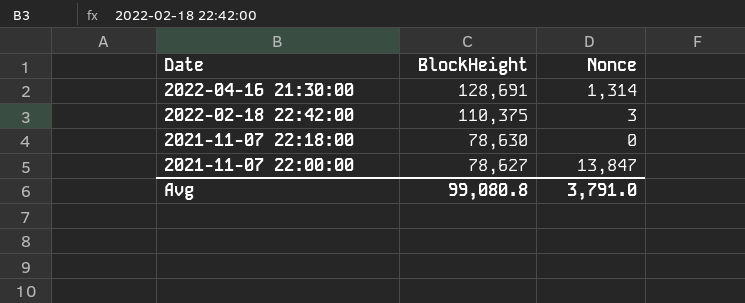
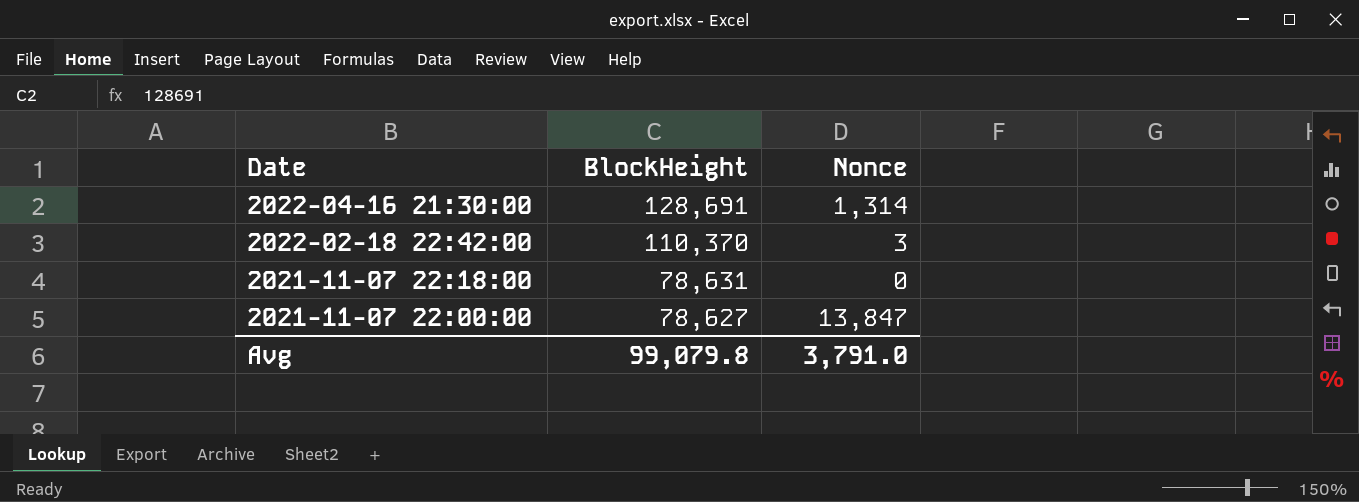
2022-02-18 22:42:00 | BlockHeight: 110,375 -> 110,370
2021-11-07 22:18:00 | BlockHeight: 78,630 -> 78,631
Avg | BlockHeight: 99,080.8 -> 99,079.8

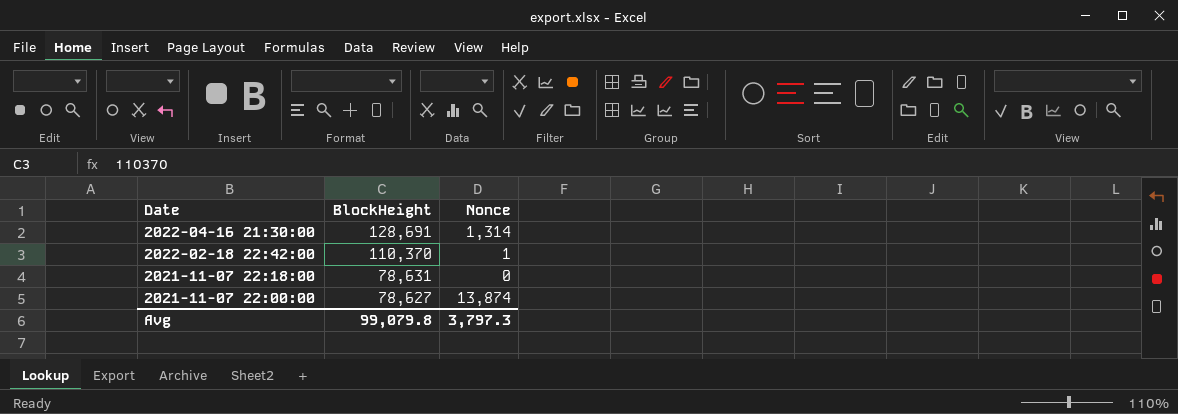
2022-02-18 22:42:00 | Nonce: 3 -> 1
2021-11-07 22:00:00 | Nonce: 13,847 -> 13,874
Avg | Nonce: 3,791.0 -> 3,797.3

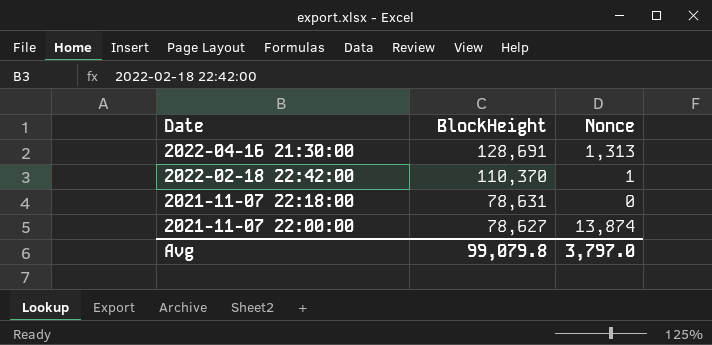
2022-04-16 21:30:00 | Nonce: 1,314 -> 1,313
Avg | Nonce: 3,797.3 -> 3,797.0

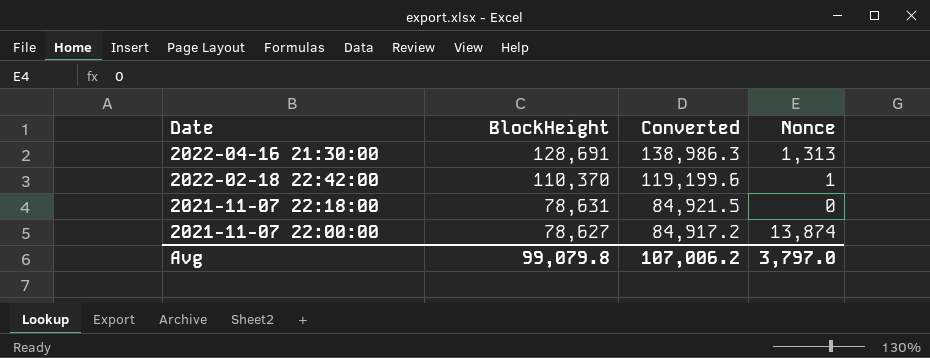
column Converted | formula: none -> [BlockHeight] * 1.08

